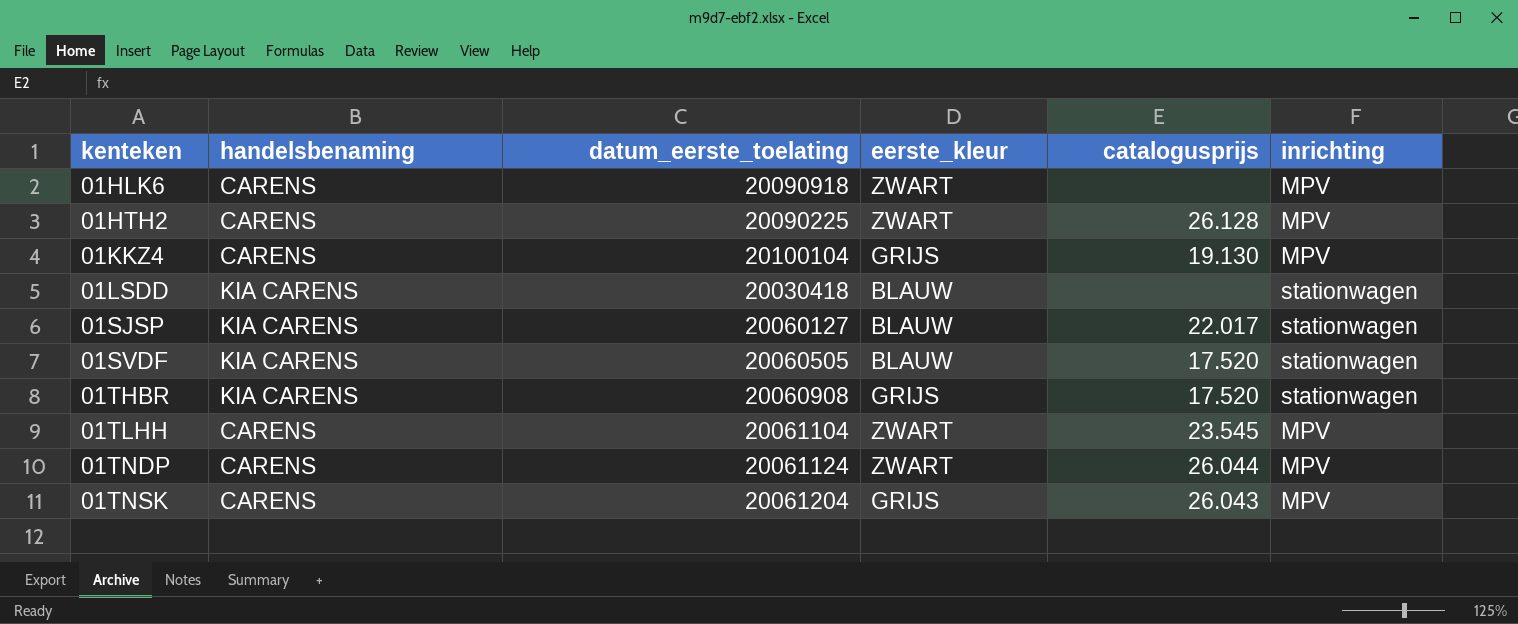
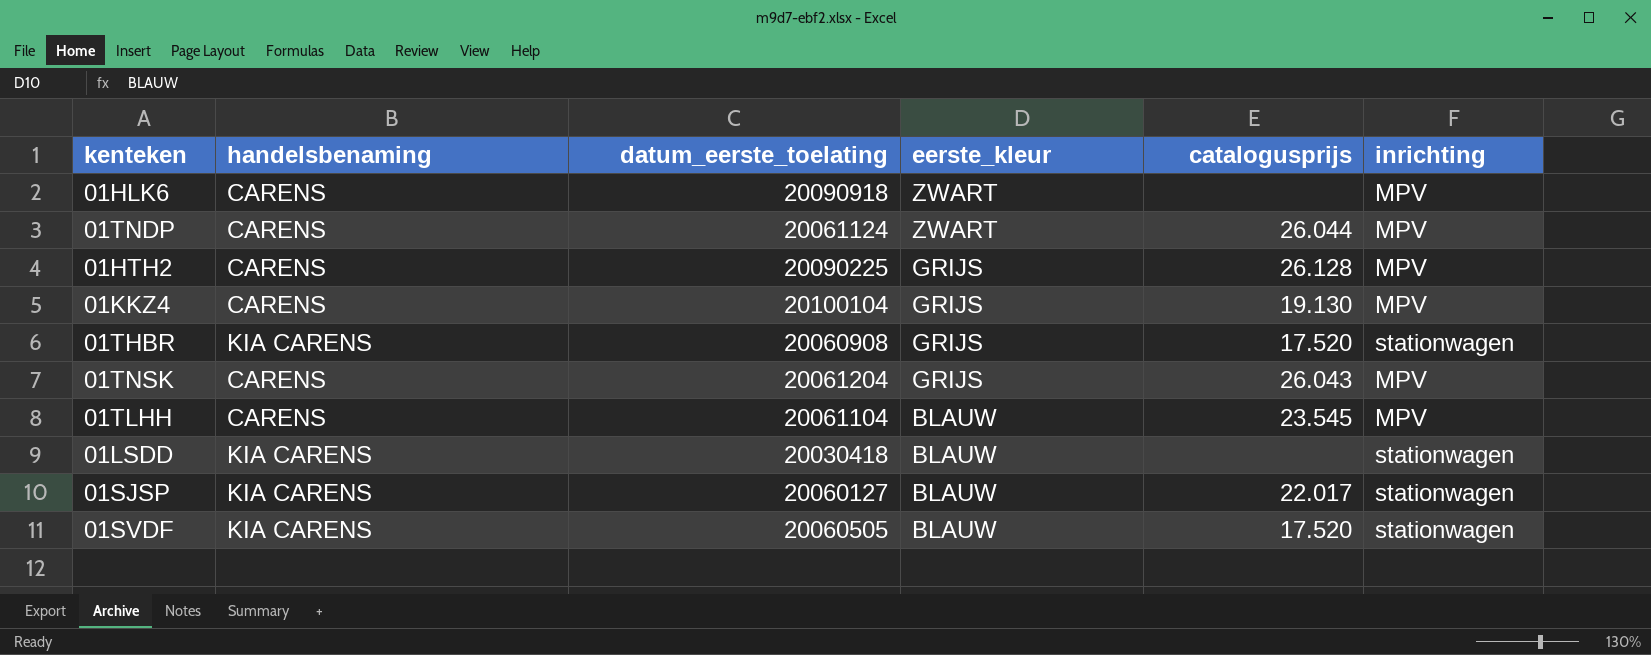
row order: kenteken ascending -> eerste_kleur descending
01HTH2 | eerste_kleur: ZWART -> GRIJS
01TLHH | eerste_kleur: ZWART -> BLAUW

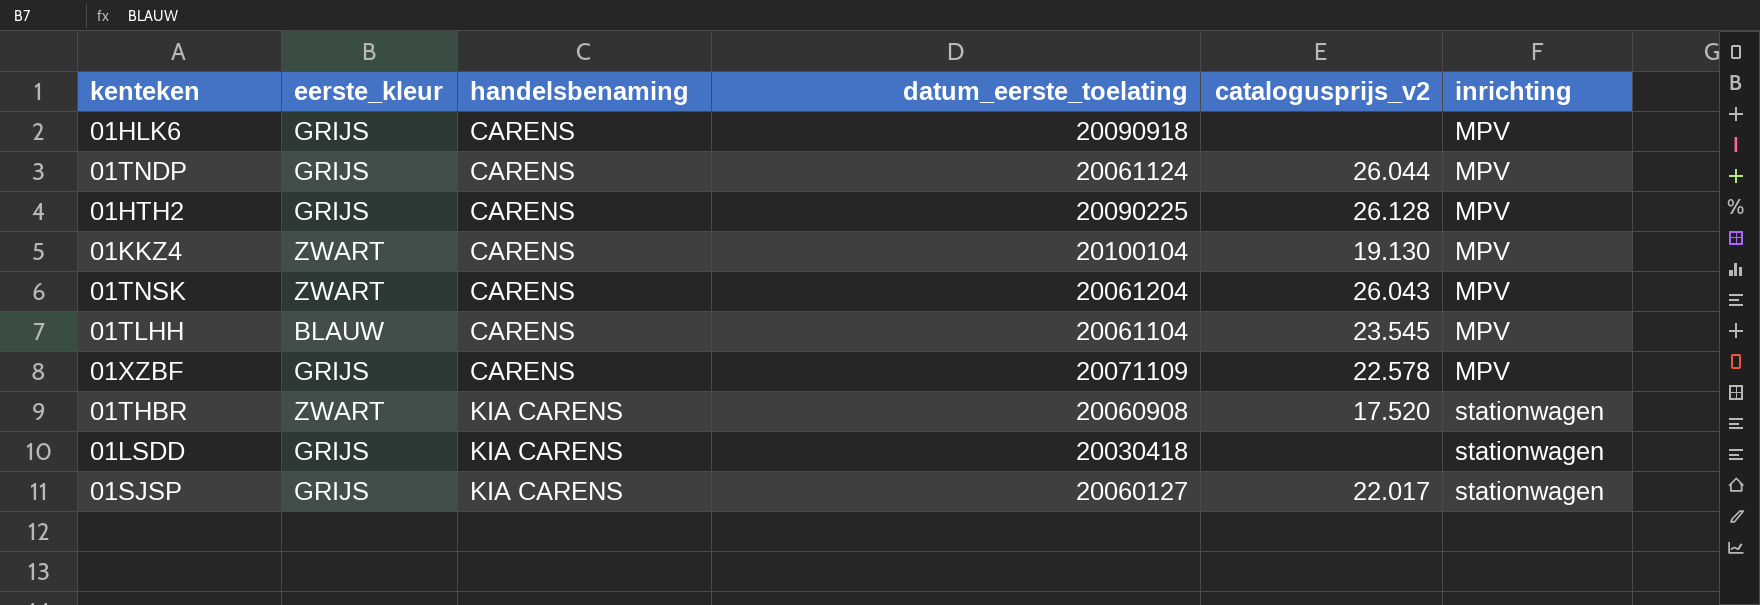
row order: eerste_kleur descending -> handelsbenaming ascending
column eerste_kleur | position: 4 -> 2
column name: catalogusprijs -> catalogusprijs_v2
row 01SVDF: KIA CARENS | 20060505 | BLAUW | 17.520 | stationwagen -> none
01HLK6 | eerste_kleur: ZWART -> GRIJS
01TNDP | eerste_kleur: ZWART -> GRIJS
01KKZ4 | eerste_kleur: GRIJS -> ZWART
01TNSK | eerste_kleur: GRIJS -> ZWART
row 01XZBF: none -> GRIJS | CARENS | 20071109 | 22.578 | MPV
01THBR | eerste_kleur: GRIJS -> ZWART
01LSDD | eerste_kleur: BLAUW -> GRIJS
01SJSP | eerste_kleur: BLAUW -> GRIJS

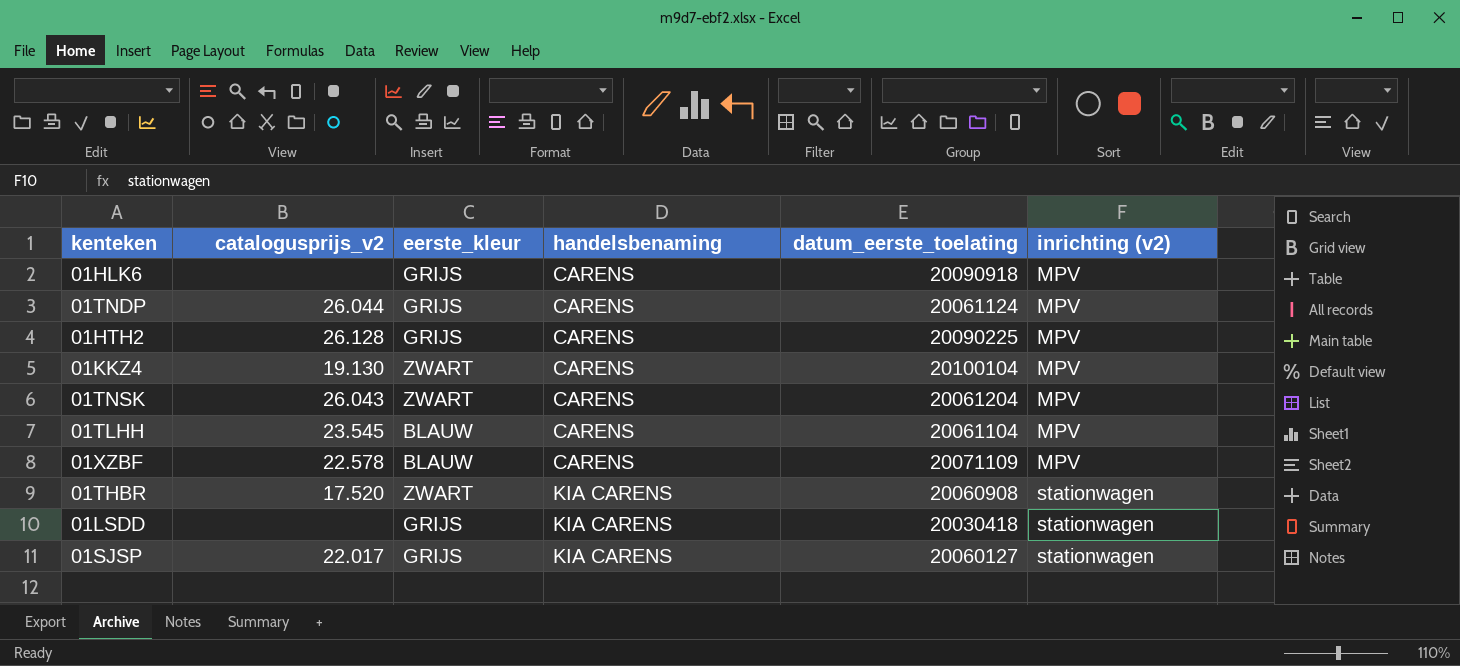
column catalogusprijs_v2 | position: 5 -> 2
column name: inrichting -> inrichting (v2)
01XZBF | eerste_kleur: GRIJS -> BLAUW

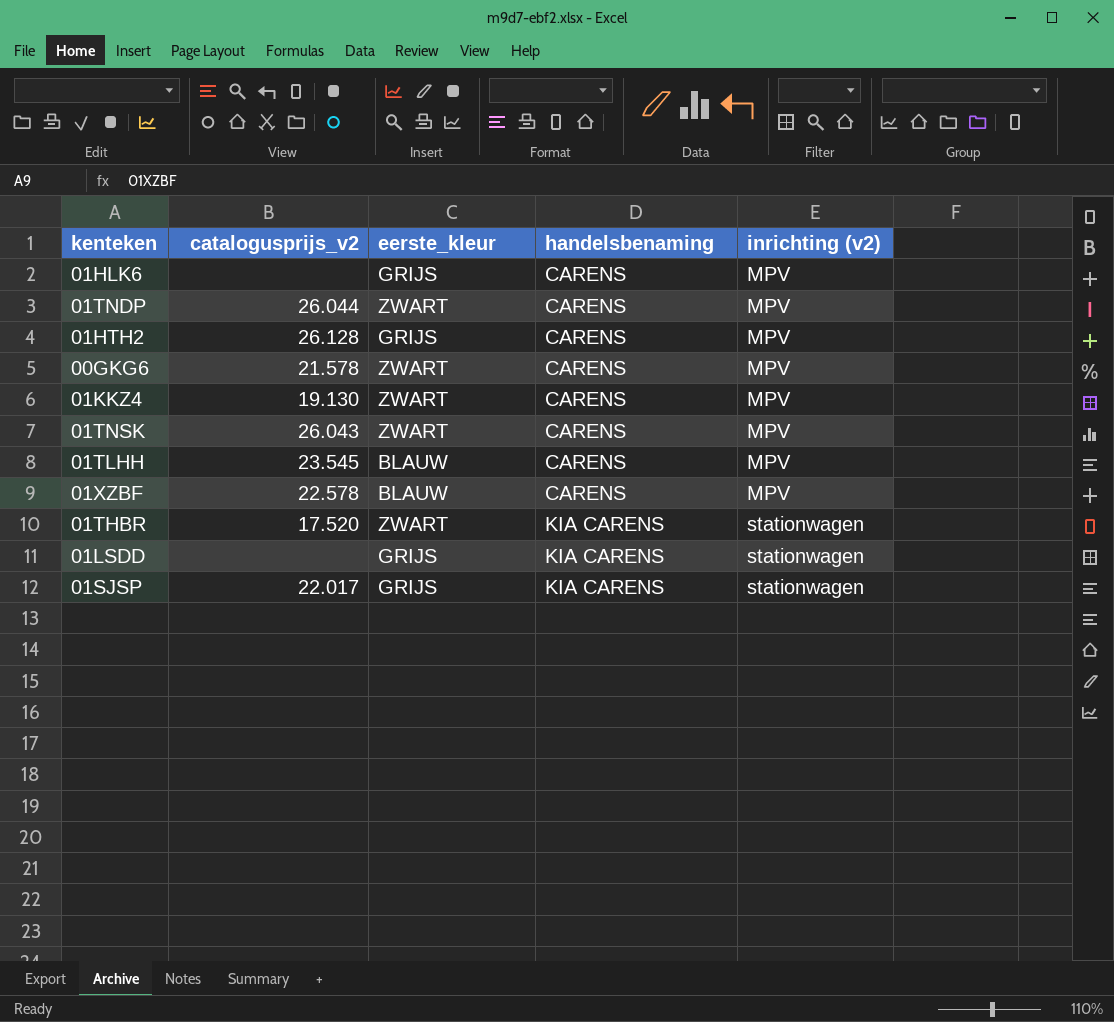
column datum_eerste_toelating | position: 5 -> none
01TNDP | eerste_kleur: GRIJS -> ZWART
row 00GKG6: none -> 21.578 | ZWART | CARENS | MPV

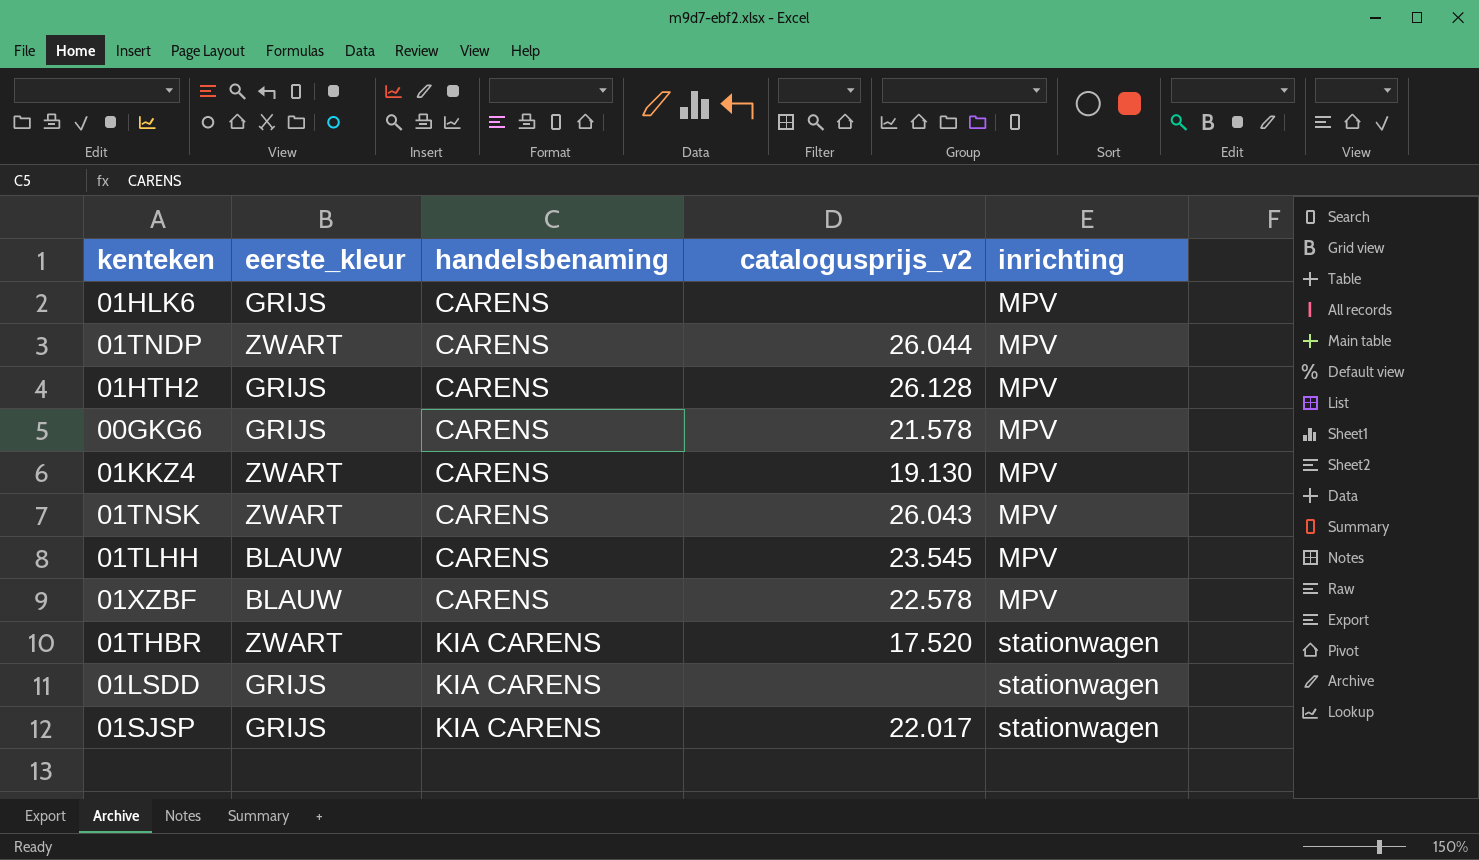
column catalogusprijs_v2 | position: 2 -> 4
column name: inrichting (v2) -> inrichting
00GKG6 | eerste_kleur: ZWART -> GRIJS

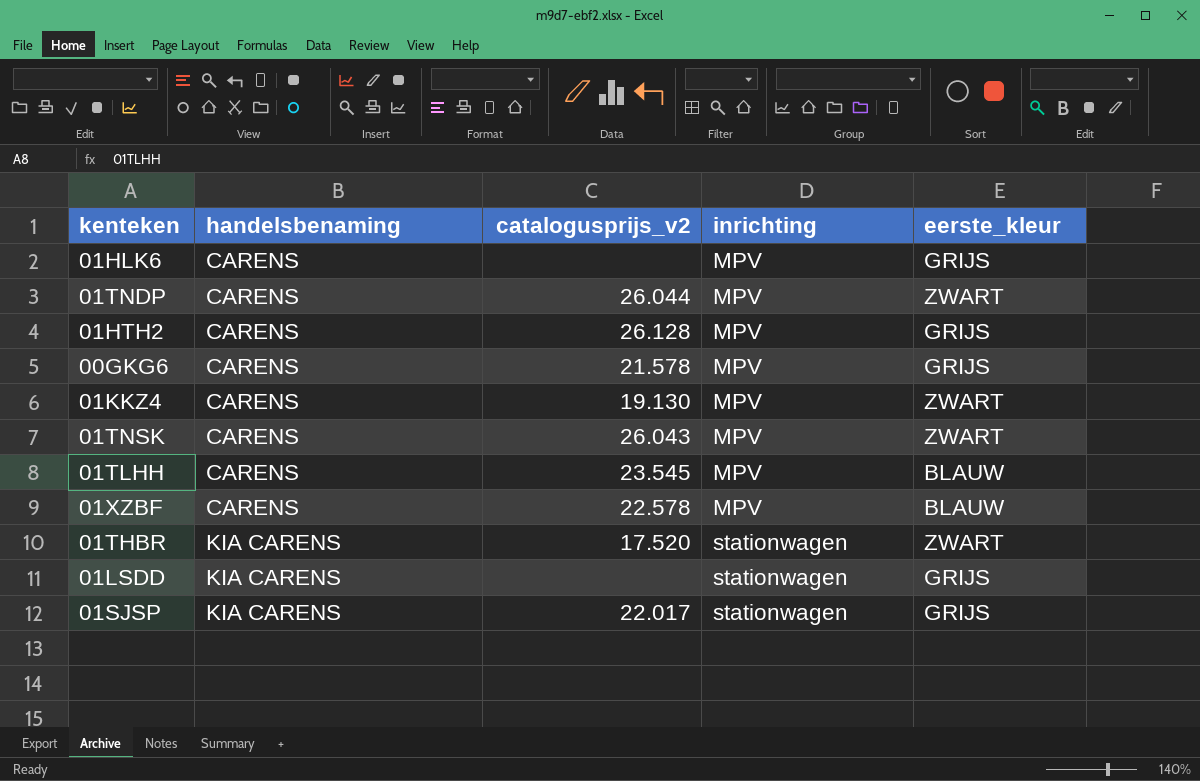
column eerste_kleur | position: 2 -> 5

